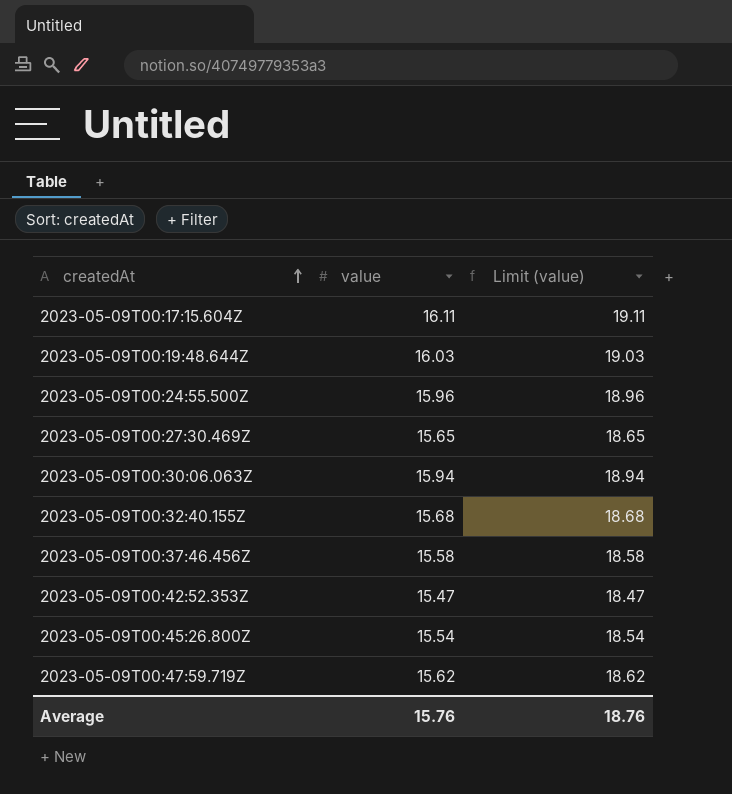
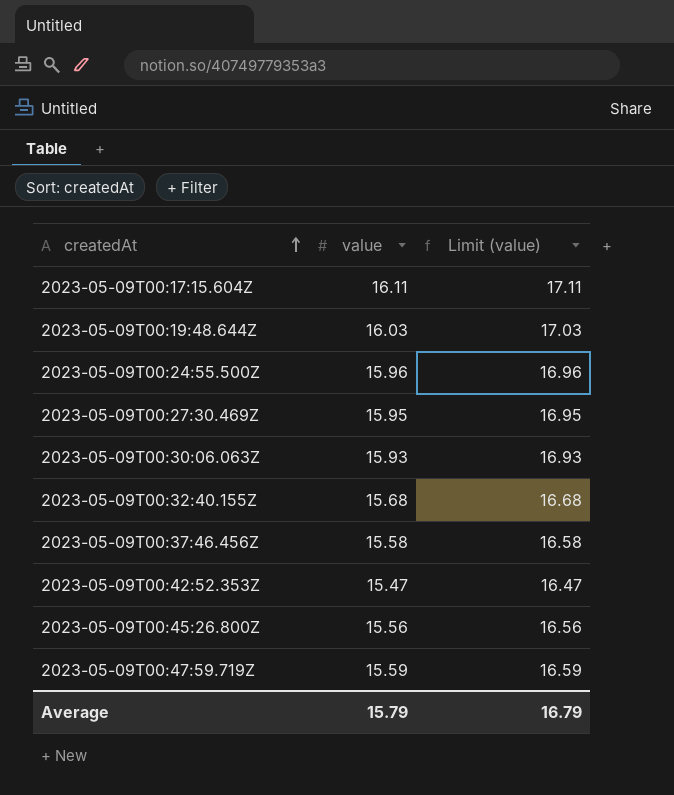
column Limit (value) | formula: [value] + 3 -> [value] + 1
2023-05-09T00:27:30.469Z | value: 15.65 -> 15.95
2023-05-09T00:30:06.063Z | value: 15.94 -> 15.93
2023-05-09T00:45:26.800Z | value: 15.54 -> 15.56
2023-05-09T00:47:59.719Z | value: 15.62 -> 15.59
Average | value: 15.76 -> 15.79
Average | Limit (value): 18.76 -> 16.79

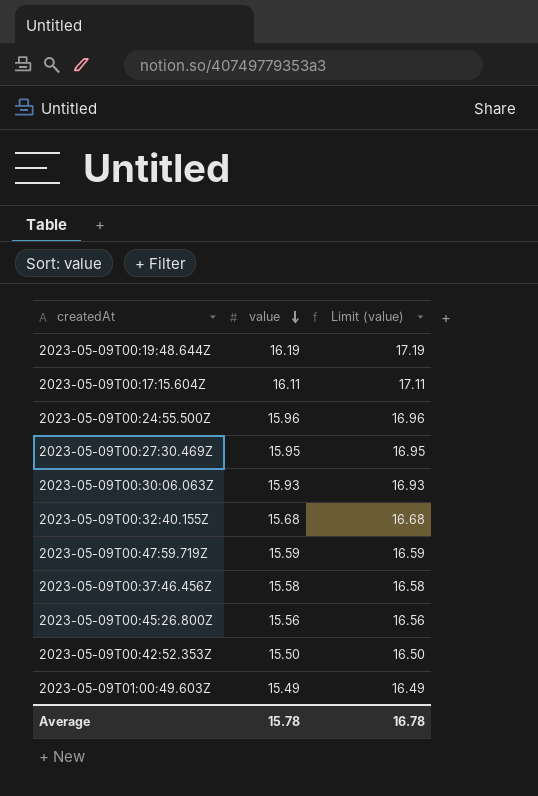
row order: createdAt ascending -> value descending
2023-05-09T00:19:48.644Z | value: 16.03 -> 16.19
2023-05-09T00:19:48.644Z | Limit (value): 17.03 -> 17.19
2023-05-09T00:42:52.353Z | value: 15.47 -> 15.50
2023-05-09T00:42:52.353Z | Limit (value): 16.47 -> 16.50
row 2023-05-09T01:00:49.603Z: none -> 15.49 | 16.49
Average | value: 15.79 -> 15.78
Average | Limit (value): 16.79 -> 16.78

